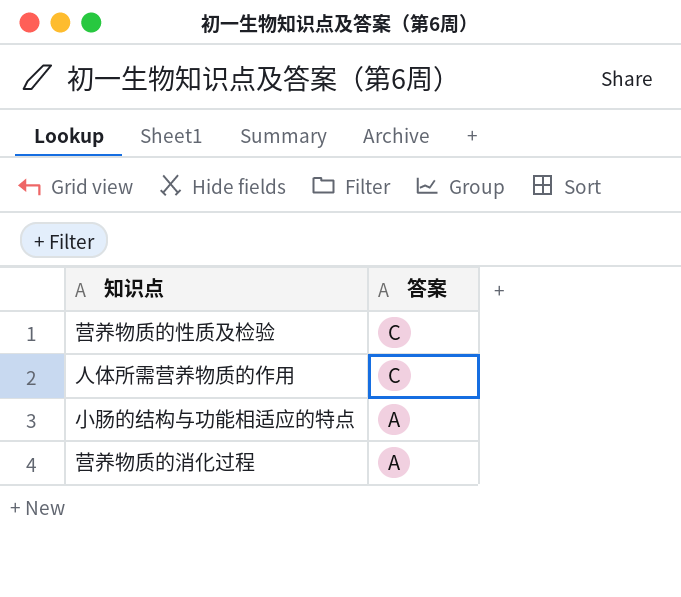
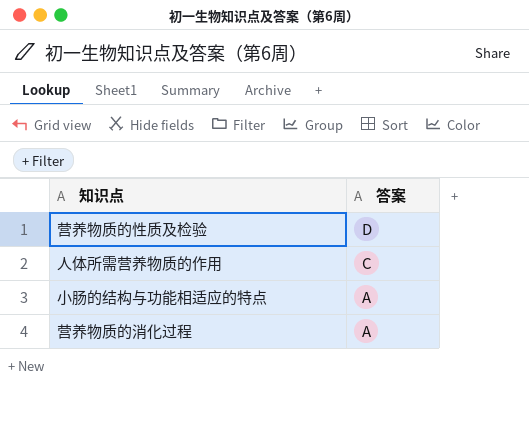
营养物质的性质及检验 | 答案: C -> D

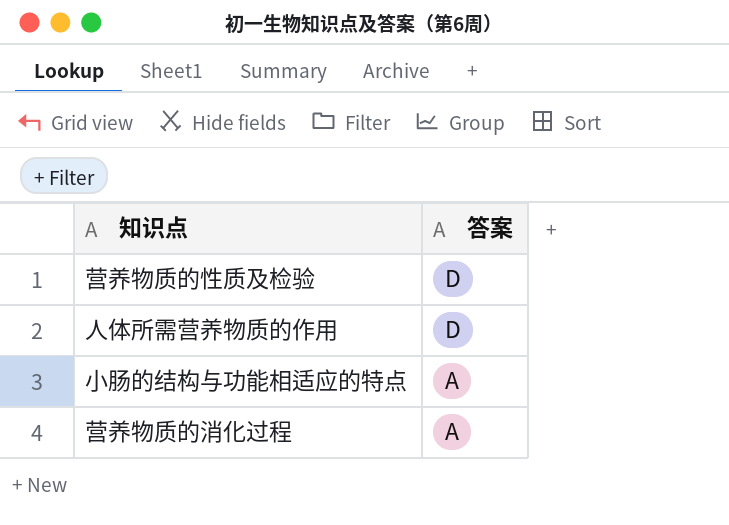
人体所需营养物质的作用 | 答案: C -> D

